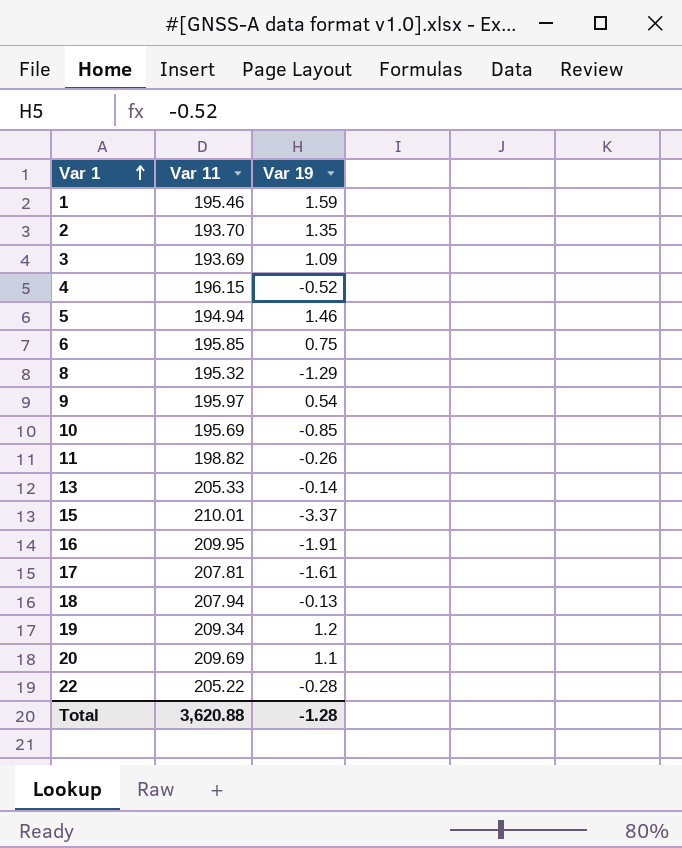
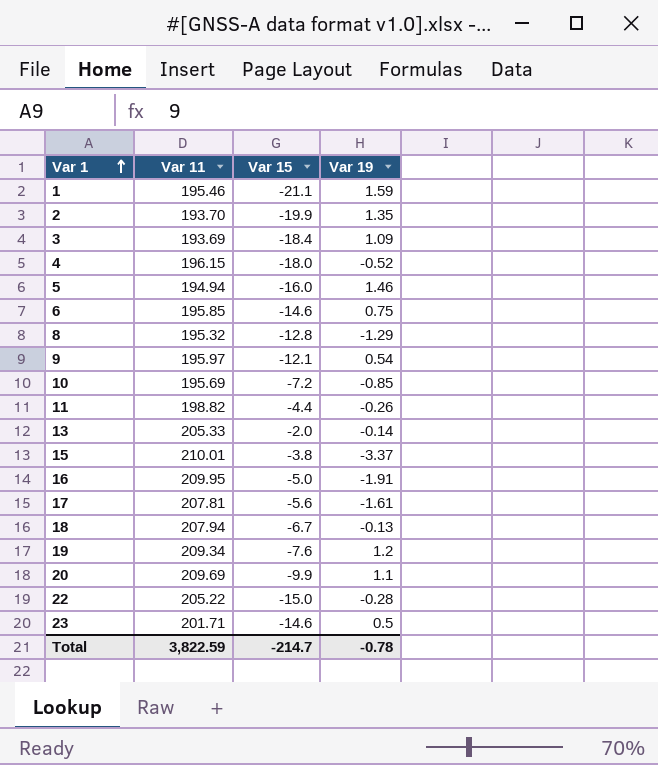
column Var 15 | position: none -> 3
row 23: none -> 201.71 | -14.6 | 0.5
Total | Var 11: 3,620.88 -> 3,822.59
Total | Var 19: -1.28 -> -0.78

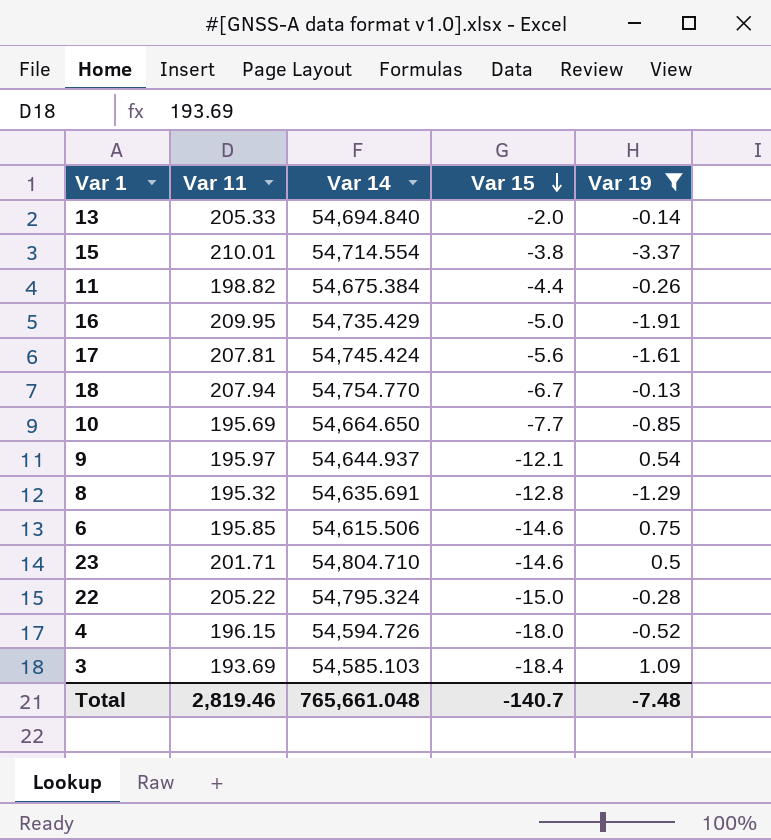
filter: none -> Var 19 <= 1.09
row order: Var 1 ascending -> Var 15 descending
column Var 14 | position: none -> 3
10 | Var 15: -7.2 -> -7.7
Total | Var 11: 3,822.59 -> 2,819.46
Total | Var 15: -214.7 -> -140.7
Total | Var 19: -0.78 -> -7.48

